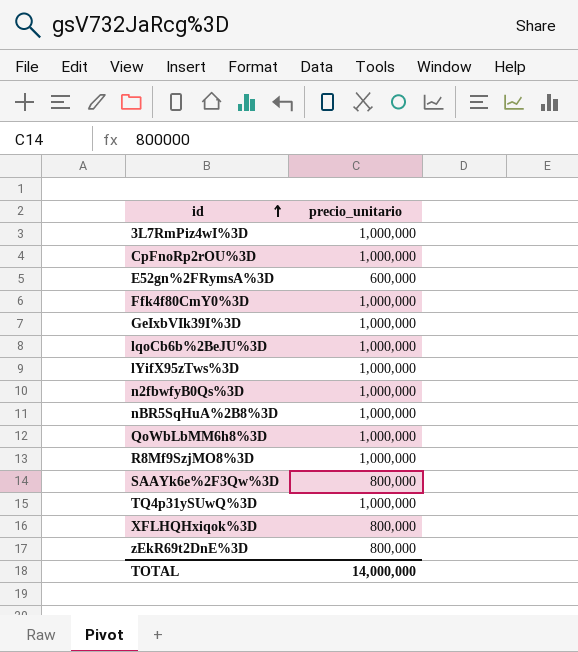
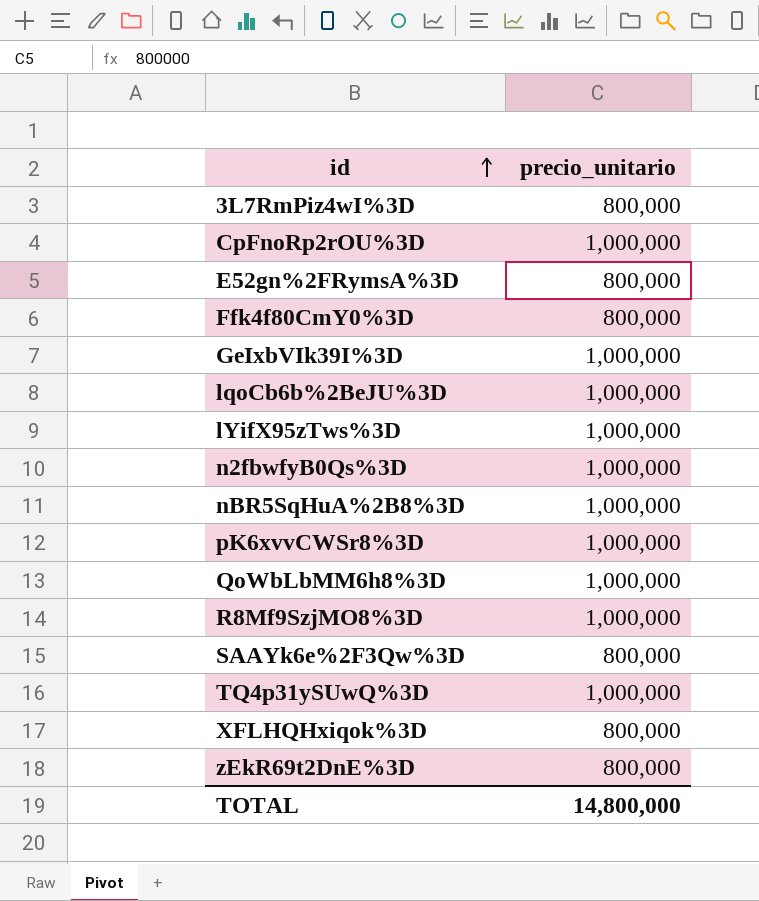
3L7RmPiz4wI%3D | precio_unitario: 1,000,000 -> 800,000
E52gn%2FRymsA%3D | precio_unitario: 600,000 -> 800,000
Ffk4f80CmY0%3D | precio_unitario: 1,000,000 -> 800,000
row pK6xvvCWSr8%3D: none -> 1,000,000
TOTAL | precio_unitario: 14,000,000 -> 14,800,000

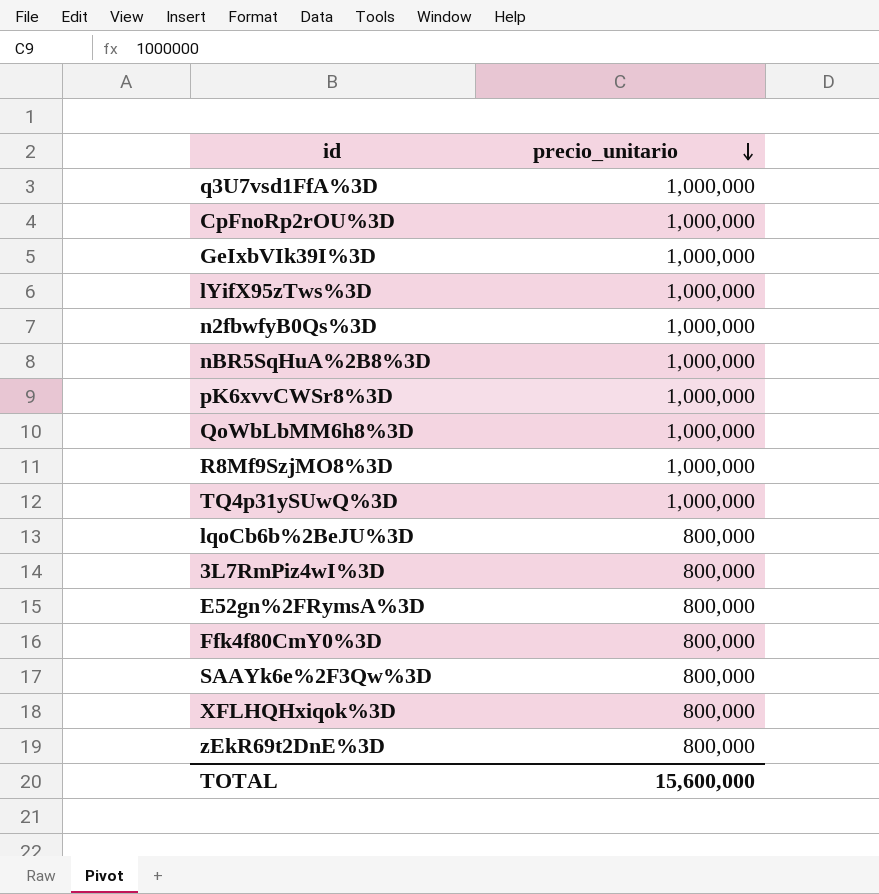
row order: id ascending -> precio_unitario descending
row q3U7vsd1FfA%3D: none -> 1,000,000
lqoCb6b%2BeJU%3D | precio_unitario: 1,000,000 -> 800,000
TOTAL | precio_unitario: 14,800,000 -> 15,600,000

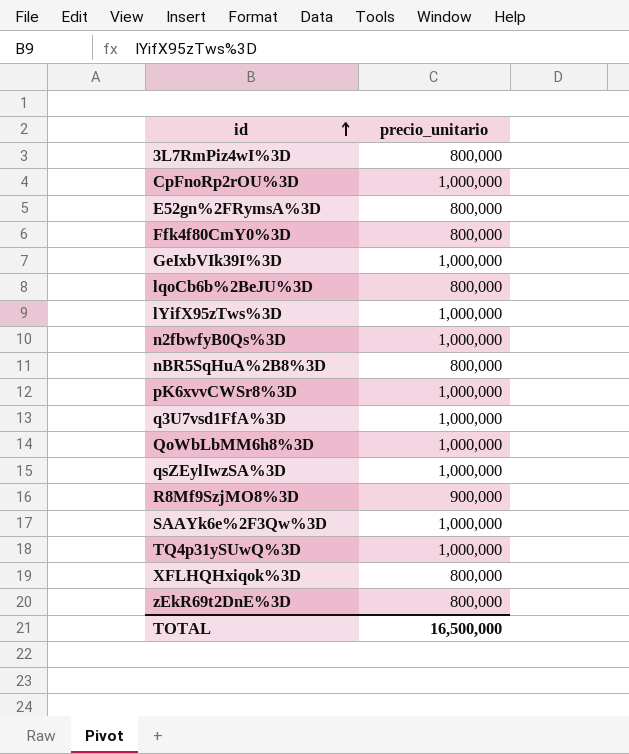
row order: precio_unitario descending -> id ascending
nBR5SqHuA%2B8%3D | precio_unitario: 1,000,000 -> 800,000
row qsZEylIwzSA%3D: none -> 1,000,000
R8Mf9SzjMO8%3D | precio_unitario: 1,000,000 -> 900,000
SAAYk6e%2F3Qw%3D | precio_unitario: 800,000 -> 1,000,000
TOTAL | precio_unitario: 15,600,000 -> 16,500,000

